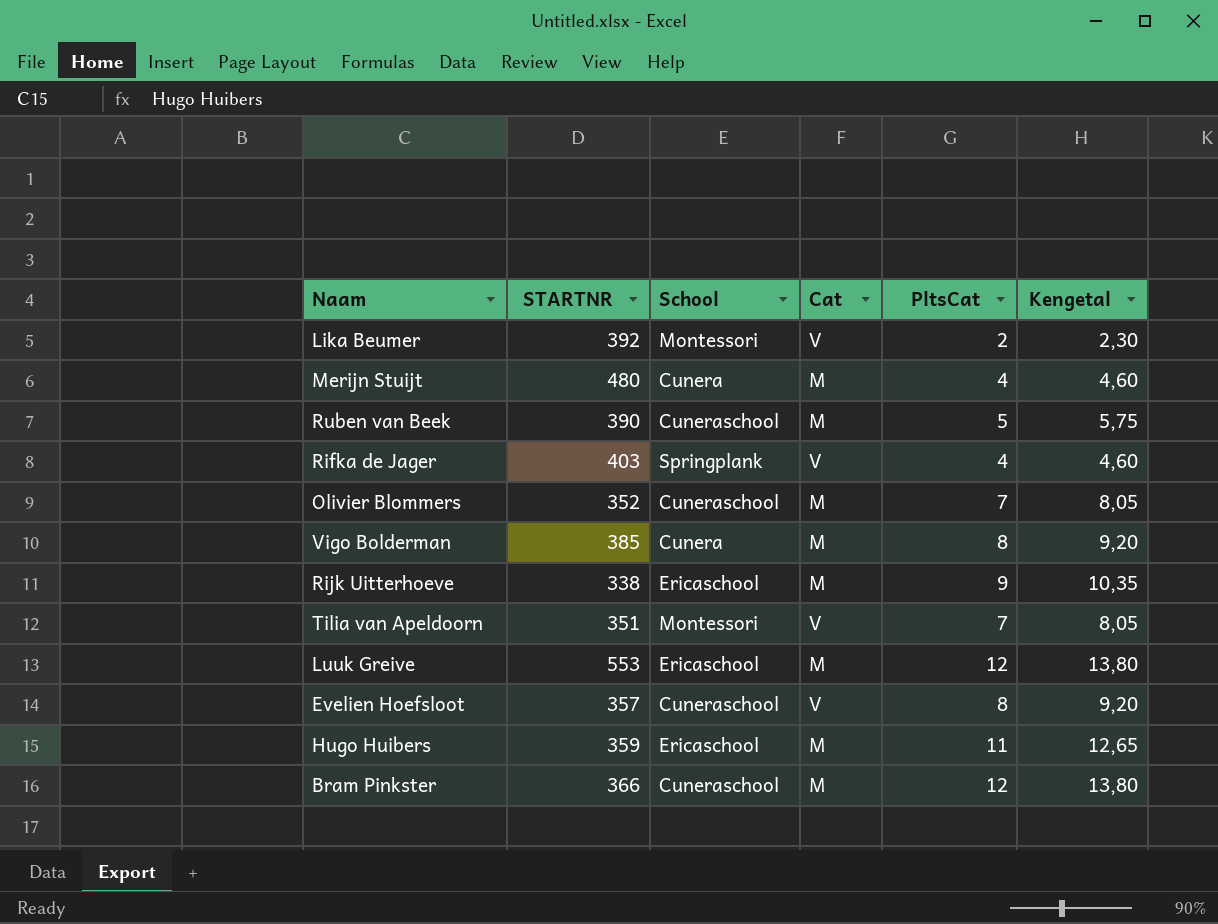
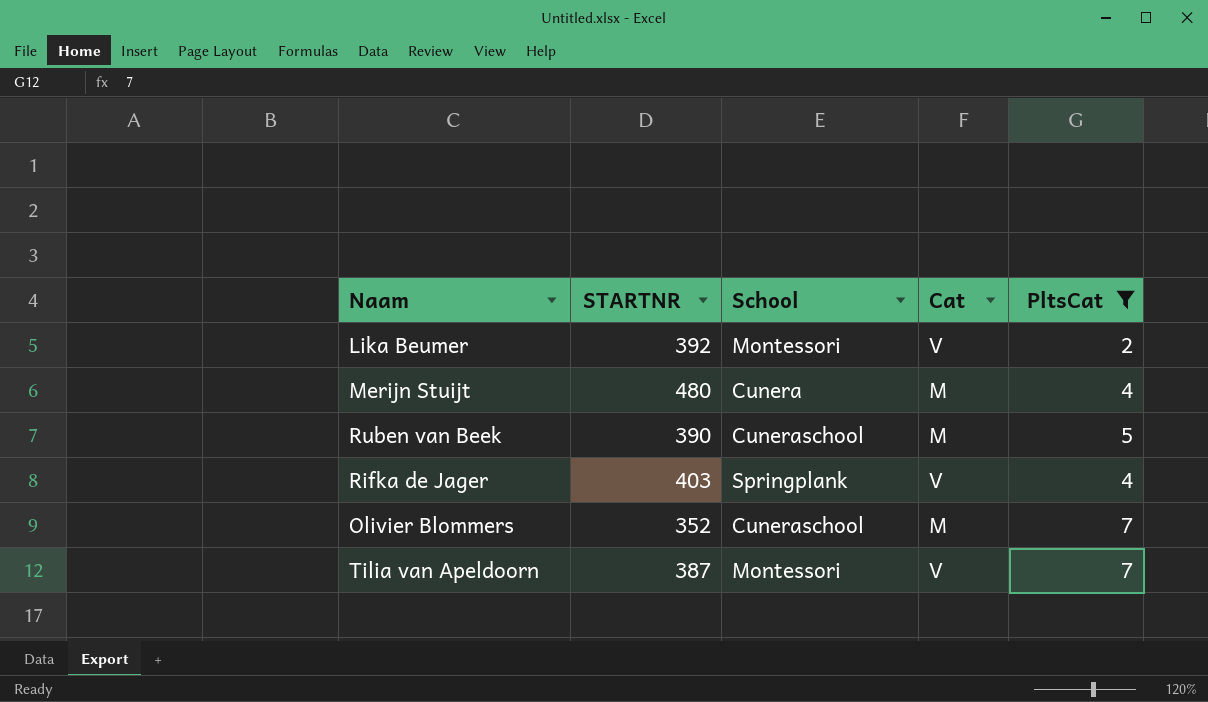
filter: none -> PltsCat <= 7
column Kengetal | formula: [PltsCat] * 1,15 -> none
Tilia van Apeldoorn | STARTNR: 351 -> 387

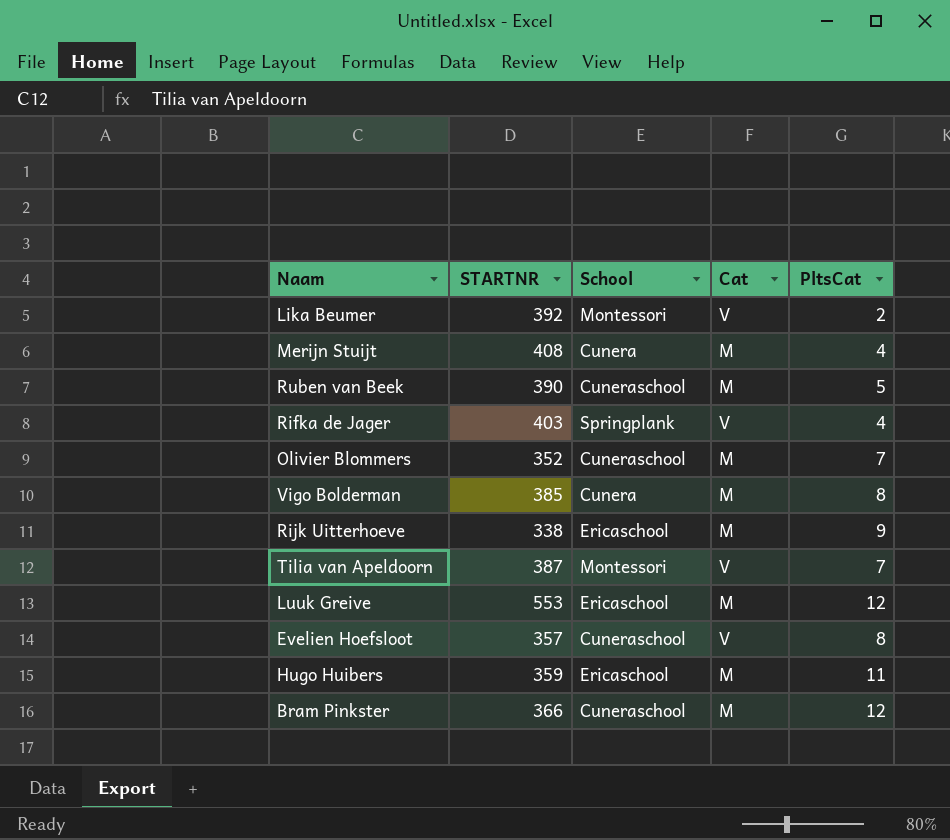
filter: PltsCat <= 7 -> none
Merijn Stuijt | STARTNR: 480 -> 408

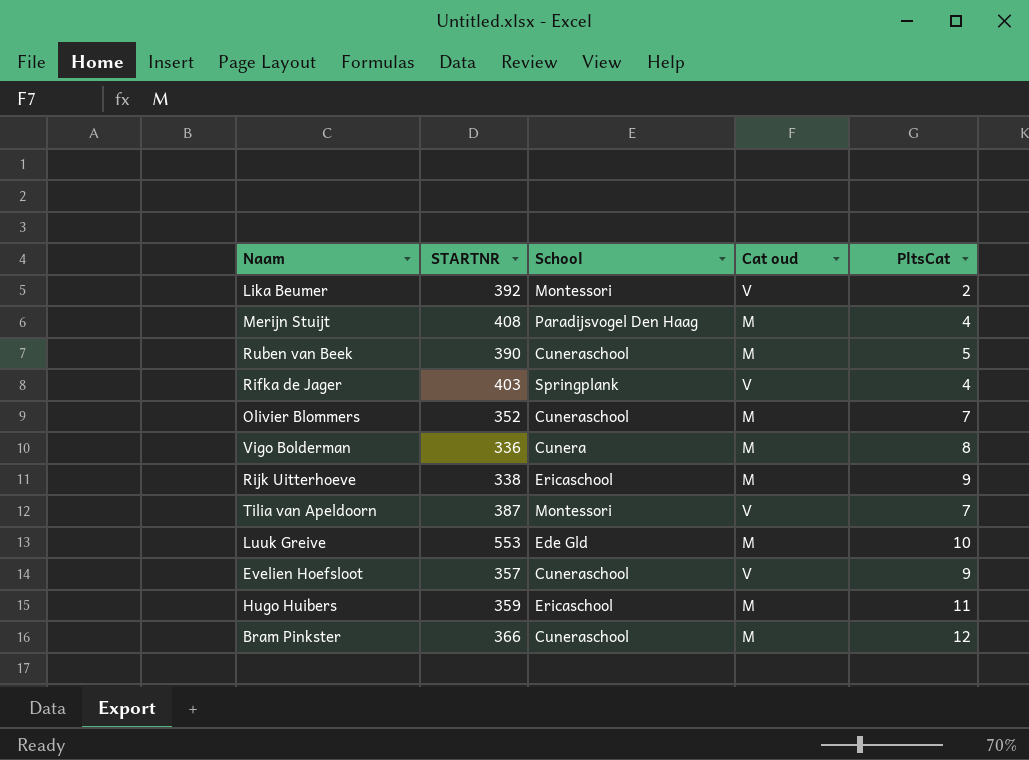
column name: Cat -> Cat oud
Merijn Stuijt | School: Cunera -> Paradijsvogel Den Haag
Vigo Bolderman | STARTNR: 385 -> 336
Luuk Greive | School: Ericaschool -> Ede Gld
Luuk Greive | PltsCat: 12 -> 10
Evelien Hoefsloot | PltsCat: 8 -> 9

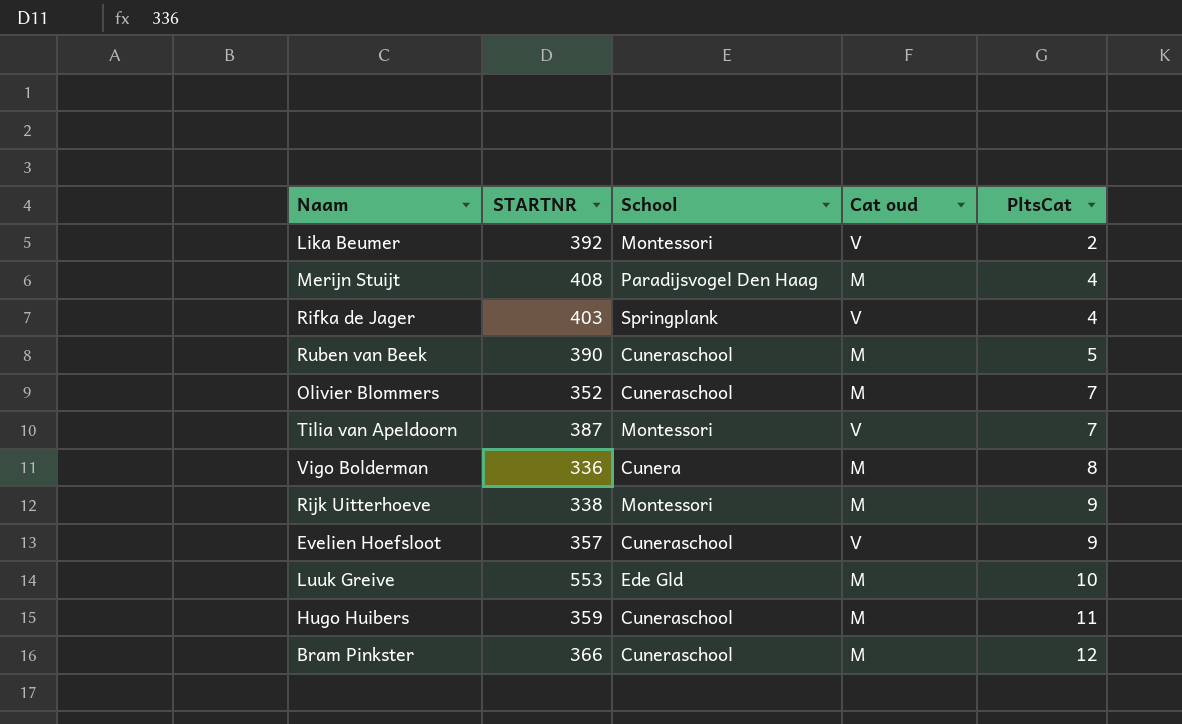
row order: none -> PltsCat ascending
Rijk Uitterhoeve | School: Ericaschool -> Montessori
Hugo Huibers | School: Ericaschool -> Cuneraschool

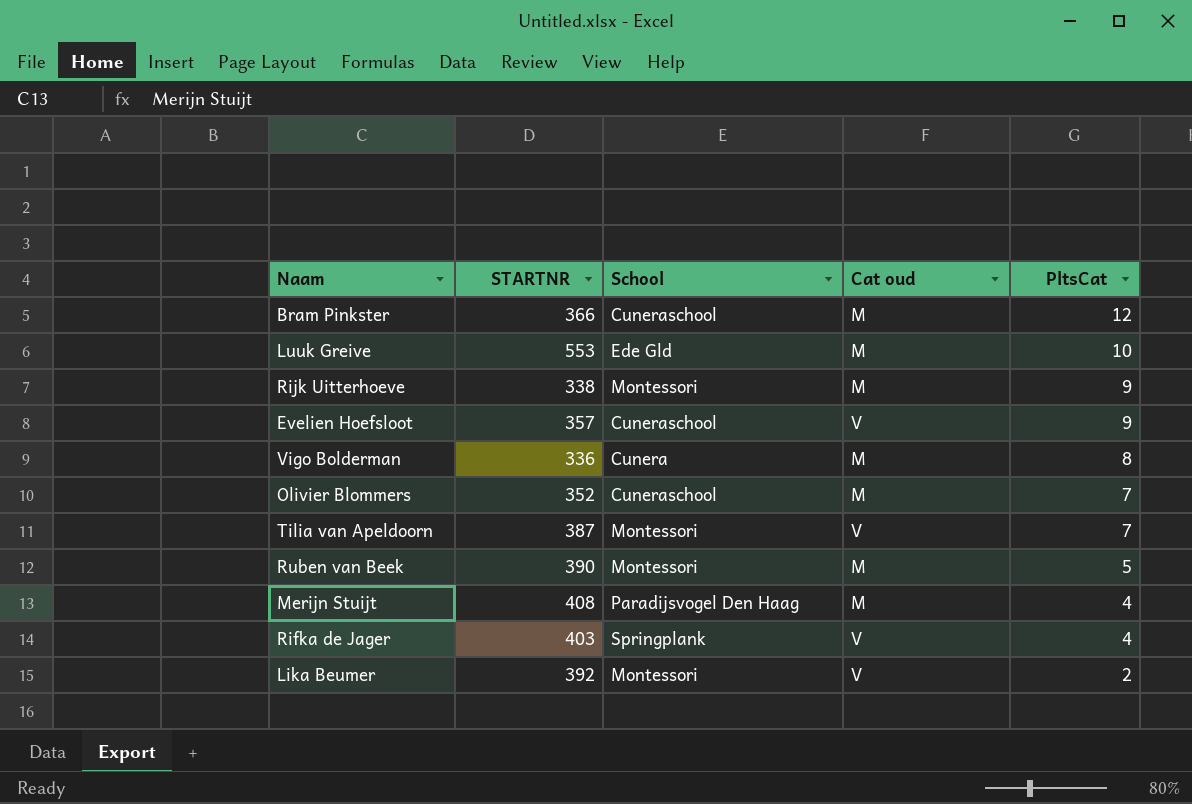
row order: PltsCat ascending -> PltsCat descending
row Hugo Huibers: 359 | Cuneraschool | M | 11 -> none
Ruben van Beek | School: Cuneraschool -> Montessori

